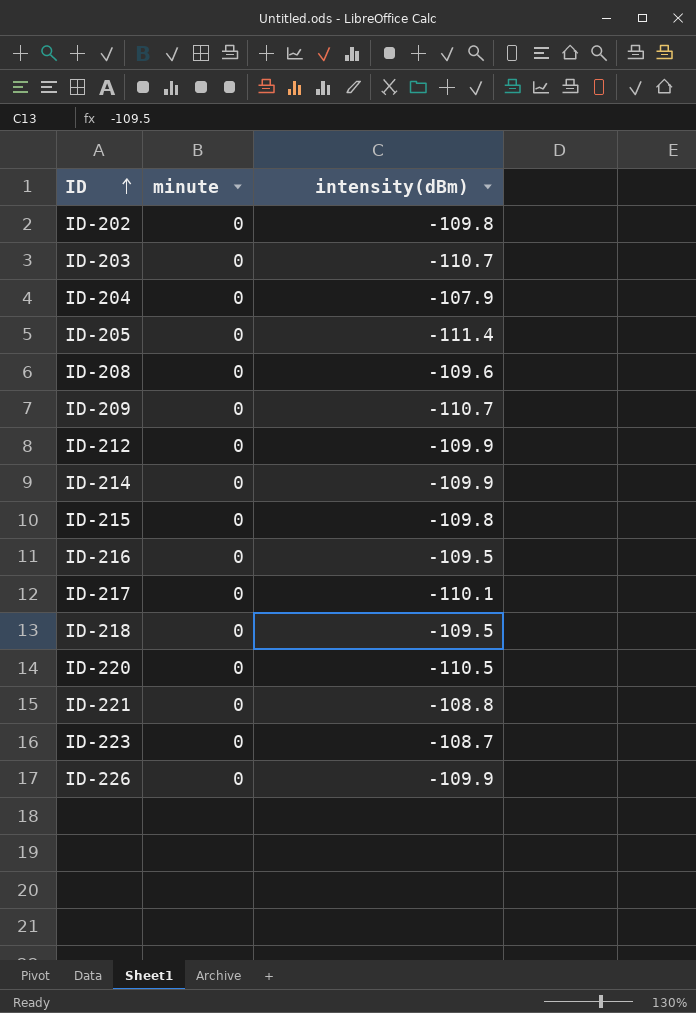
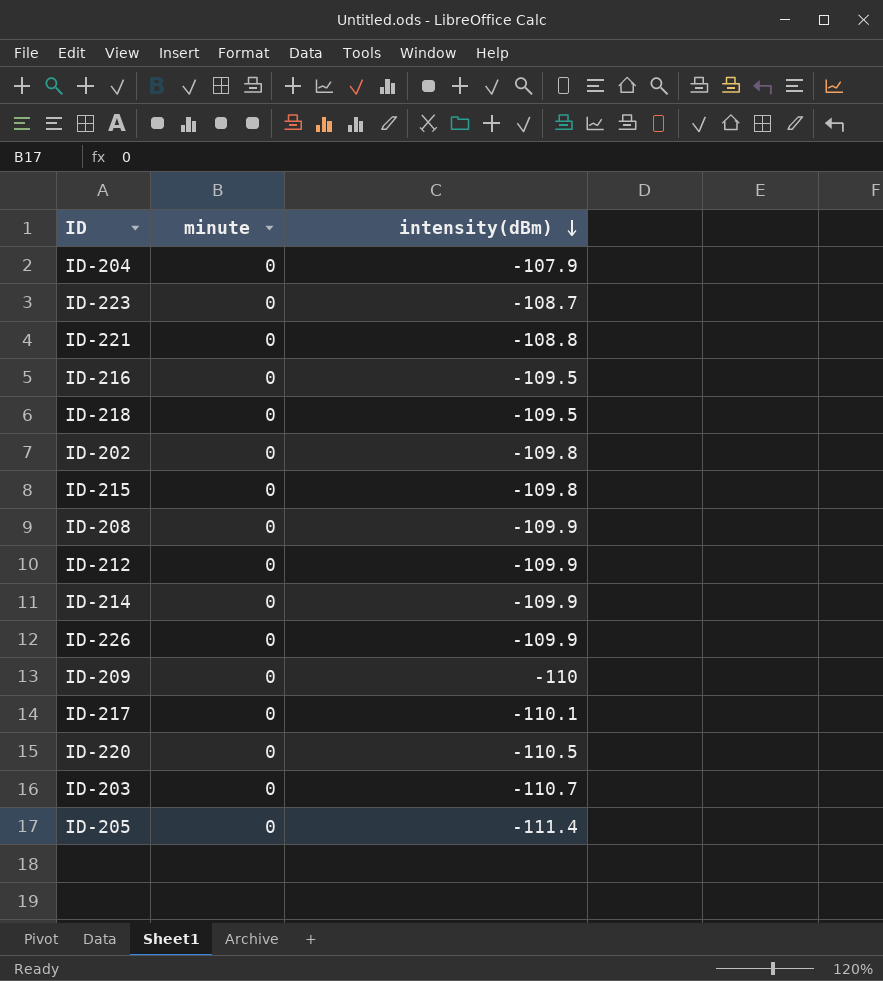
row order: ID ascending -> intensity(dBm) descending
ID-208 | intensity(dBm): -109.6 -> -109.9
ID-209 | intensity(dBm): -110.7 -> -110

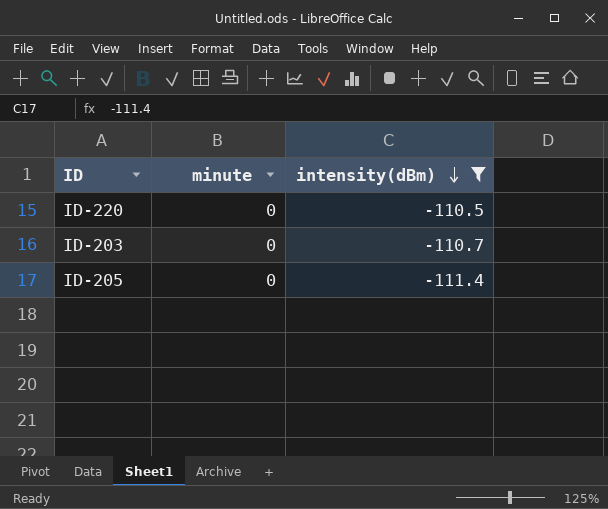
filter: none -> intensity(dBm) <= -110.5

